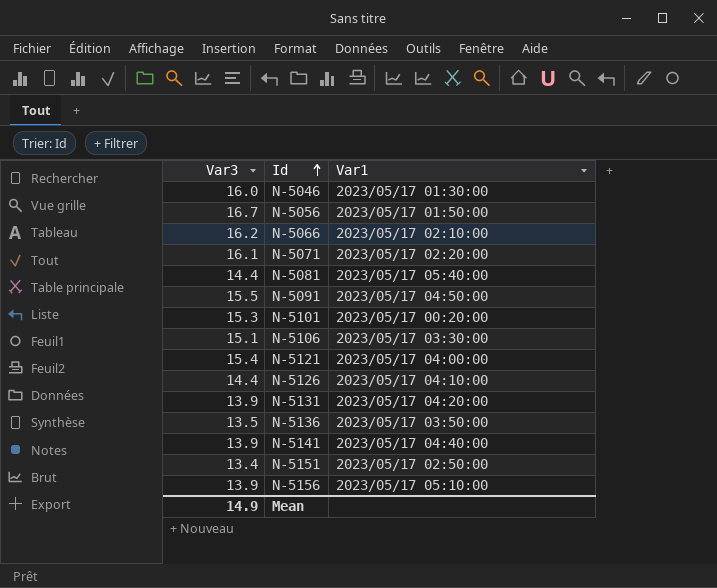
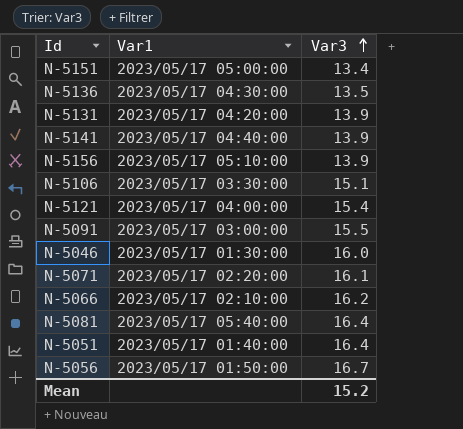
row order: Id ascending -> Var3 ascending
column Var3 | position: 1 -> 3
row N-5101: 15.3 | 2023/05/17 00:20:00 -> none
row N-5126: 14.4 | 2023/05/17 04:10:00 -> none
N-5151 | Var1: 2023/05/17 02:50:00 -> 2023/05/17 05:00:00
N-5136 | Var1: 2023/05/17 03:50:00 -> 2023/05/17 04:30:00
N-5091 | Var1: 2023/05/17 04:50:00 -> 2023/05/17 03:00:00
N-5081 | Var3: 14.4 -> 16.4
row N-5051: none -> 2023/05/17 01:40:00 | 16.4
Mean | Var3: 14.9 -> 15.2

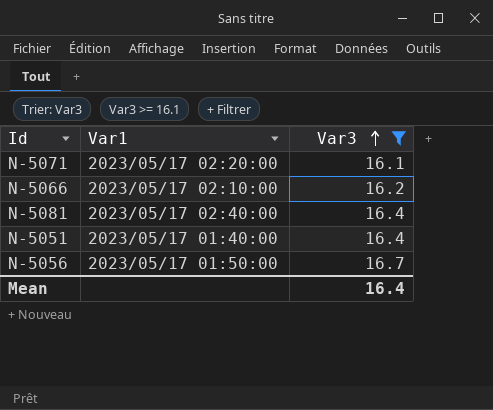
filter: none -> Var3 >= 16.1
N-5081 | Var1: 2023/05/17 05:40:00 -> 2023/05/17 02:40:00
Mean | Var3: 15.2 -> 16.4

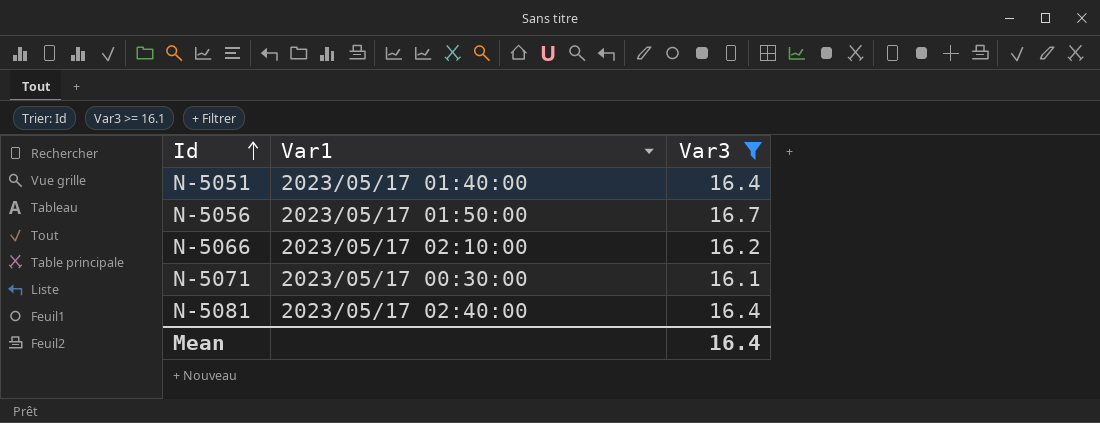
row order: Var3 ascending -> Id ascending
N-5071 | Var1: 2023/05/17 02:20:00 -> 2023/05/17 00:30:00

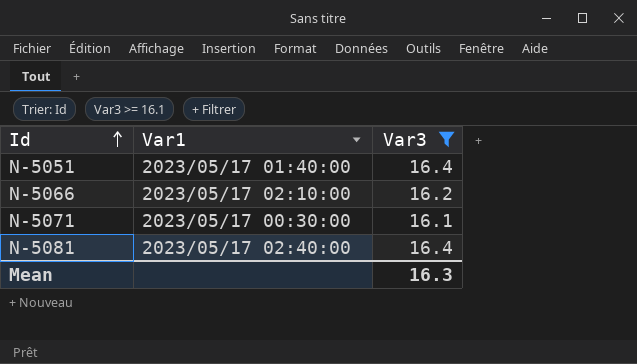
row N-5056: 2023/05/17 01:50:00 | 16.7 -> none
Mean | Var3: 16.4 -> 16.3

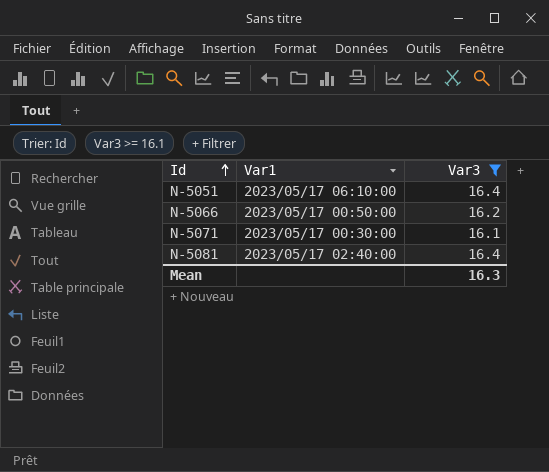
N-5051 | Var1: 2023/05/17 01:40:00 -> 2023/05/17 06:10:00
N-5066 | Var1: 2023/05/17 02:10:00 -> 2023/05/17 00:50:00

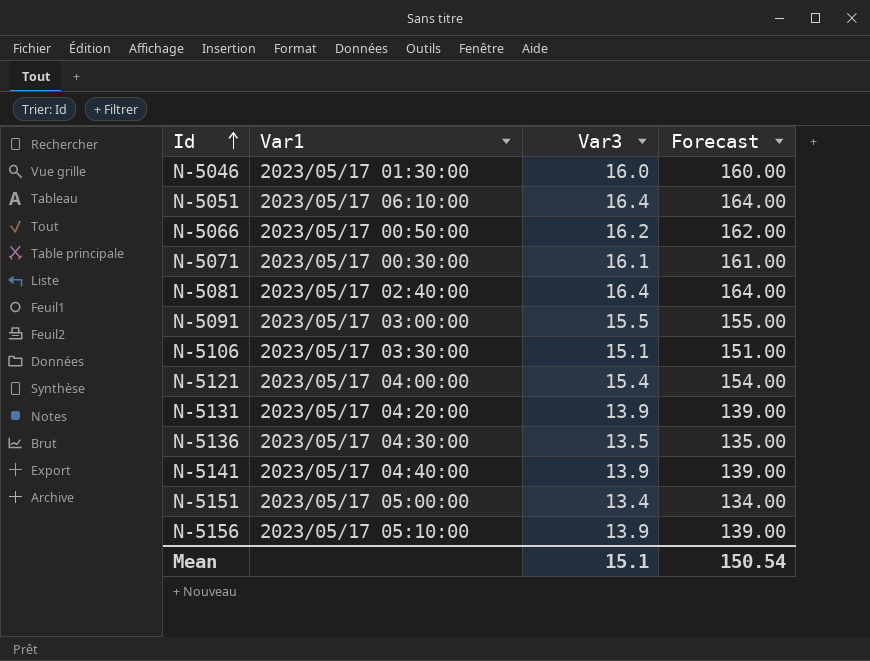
filter: Var3 >= 16.1 -> none
column Forecast | formula: none -> [Var3] * 10
Mean | Var3: 16.3 -> 15.1

